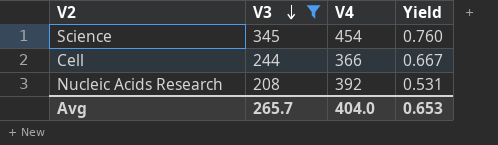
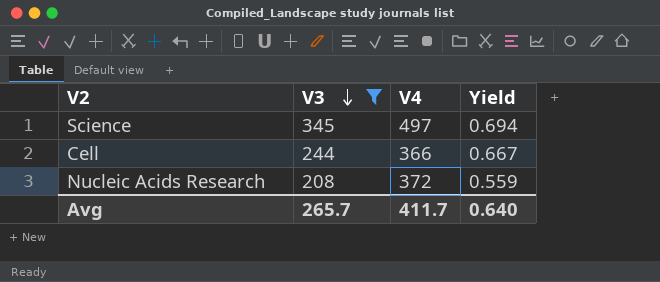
Science | V4: 454 -> 497
Science | Yield: 0.760 -> 0.694
Nucleic Acids Research | V4: 392 -> 372
Nucleic Acids Research | Yield: 0.531 -> 0.559
Avg | V4: 404.0 -> 411.7
Avg | Yield: 0.653 -> 0.640

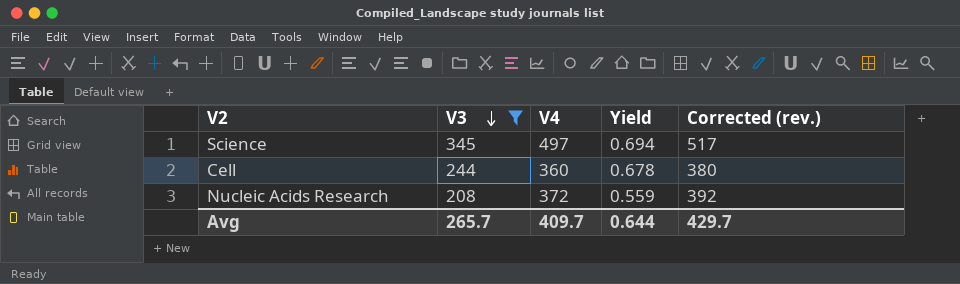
column Corrected (rev.) | formula: none -> [V4] + 20
Cell | V4: 366 -> 360
Cell | Yield: 0.667 -> 0.678
Avg | V4: 411.7 -> 409.7
Avg | Yield: 0.640 -> 0.644

